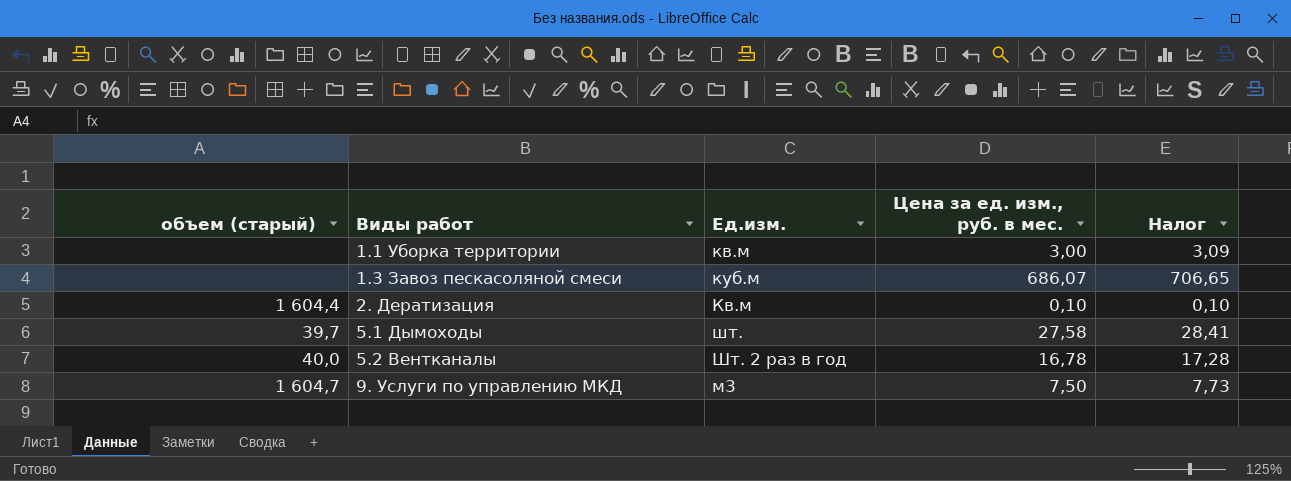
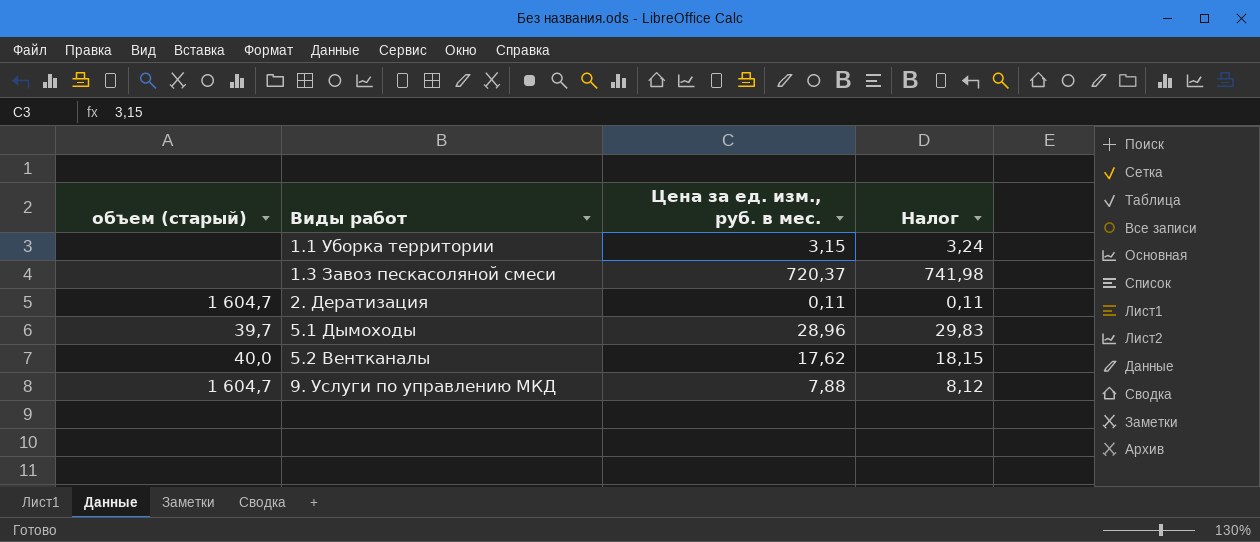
column Ед.изм. | position: 3 -> none
1.1 Уборка территории | Цена за ед. изм., руб. в мес.: 3,00 -> 3,15
1.1 Уборка территории | Налог: 3,09 -> 3,24
1.3 Завоз пескасоляной смеси | Цена за ед. изм., руб. в мес.: 686,07 -> 720,37
1.3 Завоз пескасоляной смеси | Налог: 706,65 -> 741,98
2. Дератизация | объем (старый): 1 604,4 -> 1 604,7
2. Дератизация | Цена за ед. изм., руб. в мес.: 0,10 -> 0,11
2. Дератизация | Налог: 0,10 -> 0,11
5.1 Дымоходы | Цена за ед. изм., руб. в мес.: 27,58 -> 28,96
5.1 Дымоходы | Налог: 28,41 -> 29,83
5.2 Вентканалы | Цена за ед. изм., руб. в мес.: 16,78 -> 17,62
5.2 Вентканалы | Налог: 17,28 -> 18,15
9. Услуги по управлению МКД | Цена за ед. изм., руб. в мес.: 7,50 -> 7,88
9. Услуги по управлению МКД | Налог: 7,73 -> 8,12

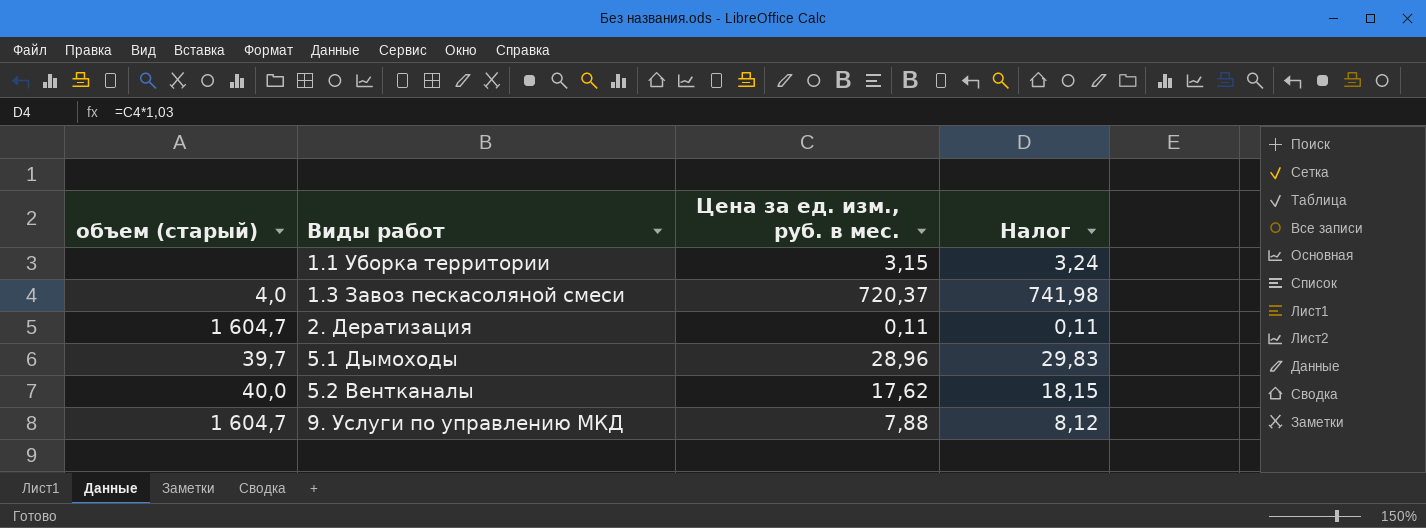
1.3 Завоз пескасоляной смеси | объем (старый): none -> 4,0

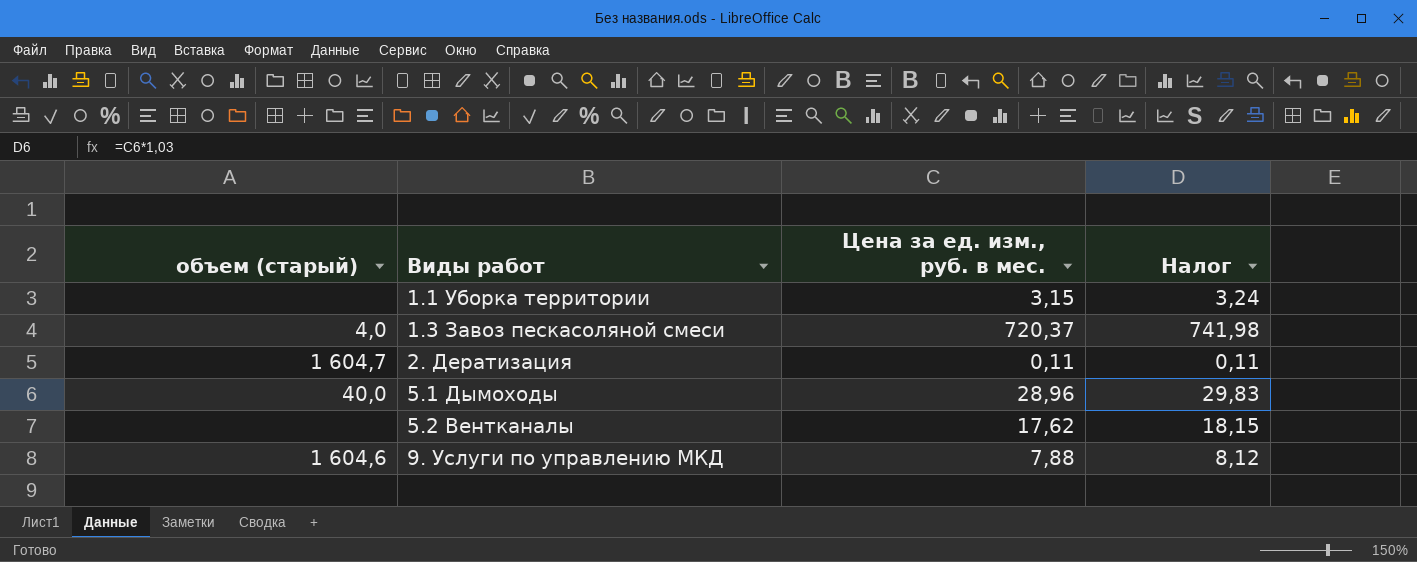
5.1 Дымоходы | объем (старый): 39,7 -> 40,0
5.2 Вентканалы | объем (старый): 40,0 -> none
9. Услуги по управлению МКД | объем (старый): 1 604,7 -> 1 604,6

